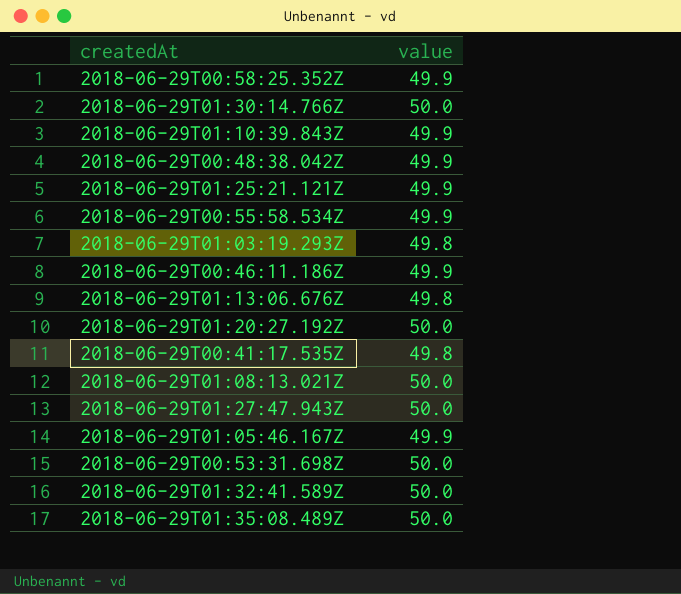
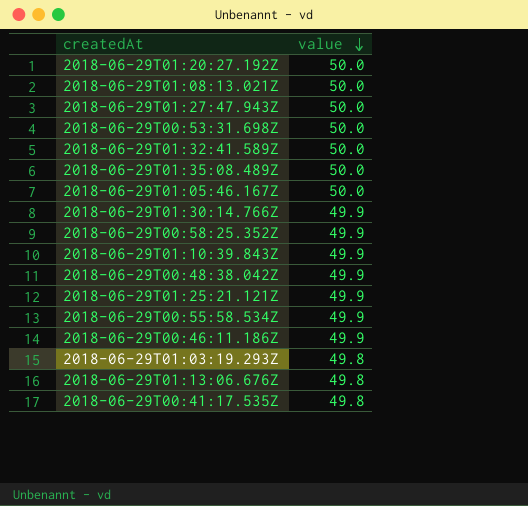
row order: none -> value descending
2018-06-29T01:05:46.167Z | value: 49.9 -> 50.0
2018-06-29T01:30:14.766Z | value: 50.0 -> 49.9

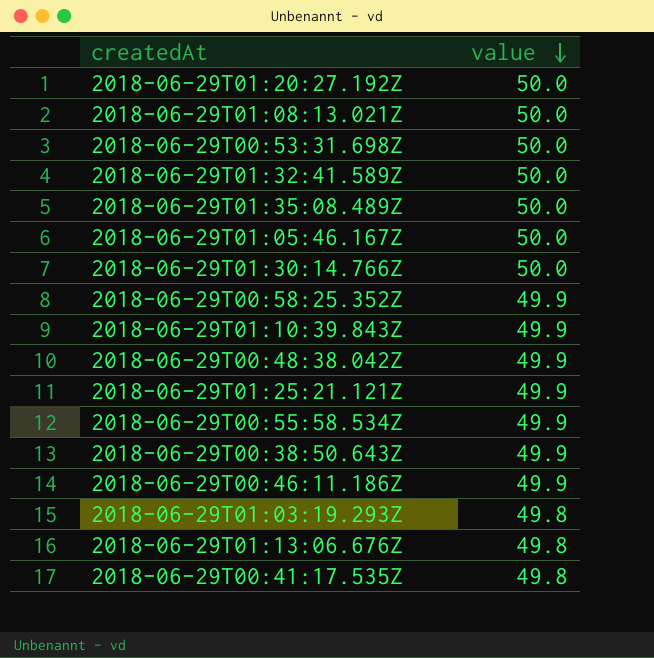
row 2018-06-29T01:27:47.943Z: 50.0 -> none
2018-06-29T01:30:14.766Z | value: 49.9 -> 50.0
row 2018-06-29T00:38:50.643Z: none -> 49.9

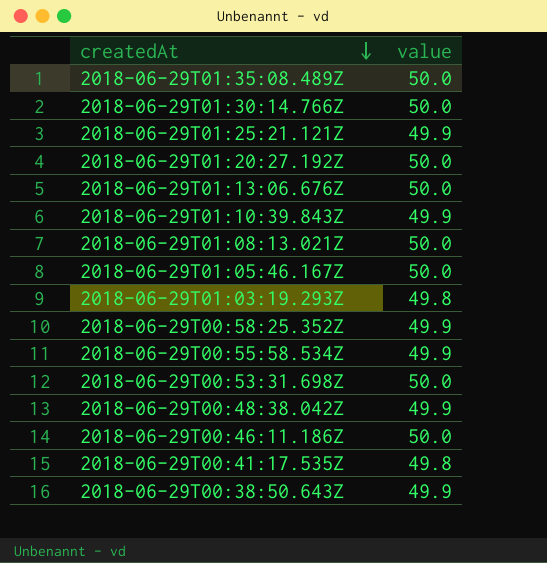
row order: value descending -> createdAt descending
row 2018-06-29T01:32:41.589Z: 50.0 -> none
2018-06-29T01:13:06.676Z | value: 49.8 -> 50.0
2018-06-29T00:46:11.186Z | value: 49.9 -> 50.0

